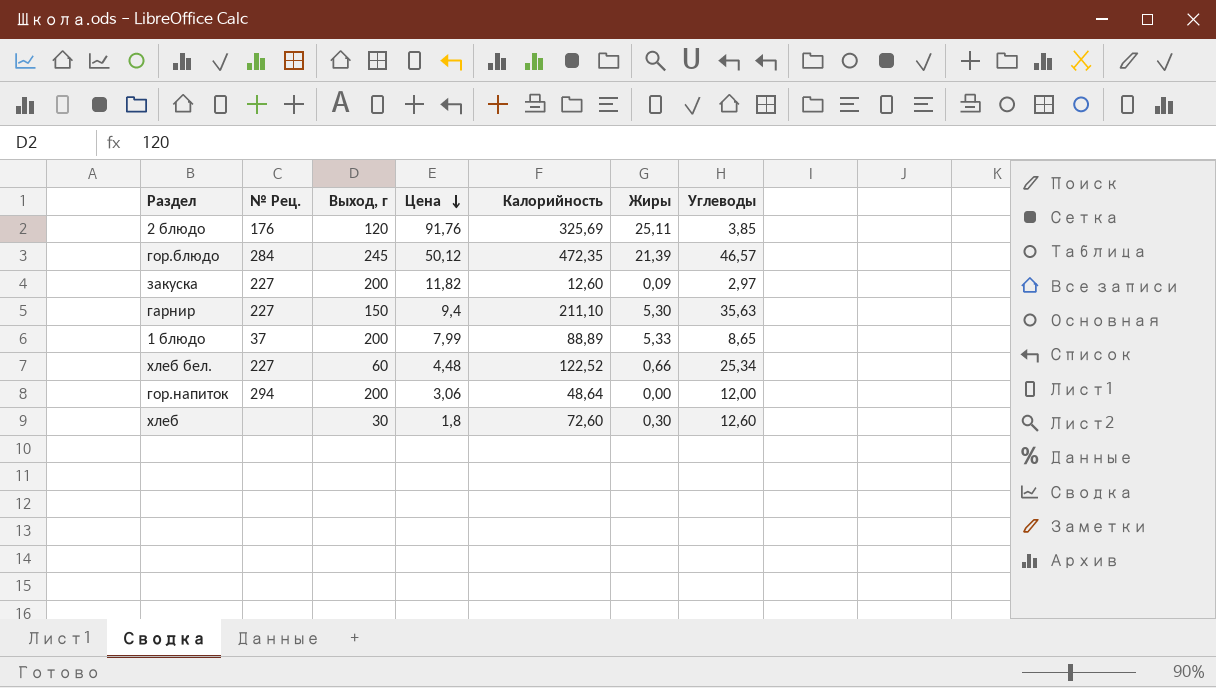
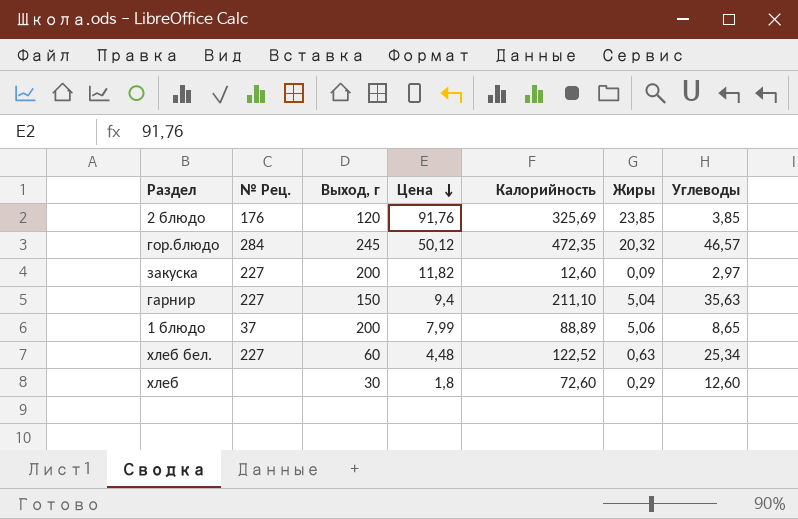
row гор.напиток: 294 | 200 | 3,06 | 48,64 | 0,00 | 12,00 -> none
2 блюдо | Жиры: 25,11 -> 23,85
гор.блюдо | Жиры: 21,39 -> 20,32
гарнир | Жиры: 5,30 -> 5,04
1 блюдо | Жиры: 5,33 -> 5,06
хлеб бел. | Жиры: 0,66 -> 0,63
хлеб | Жиры: 0,30 -> 0,29

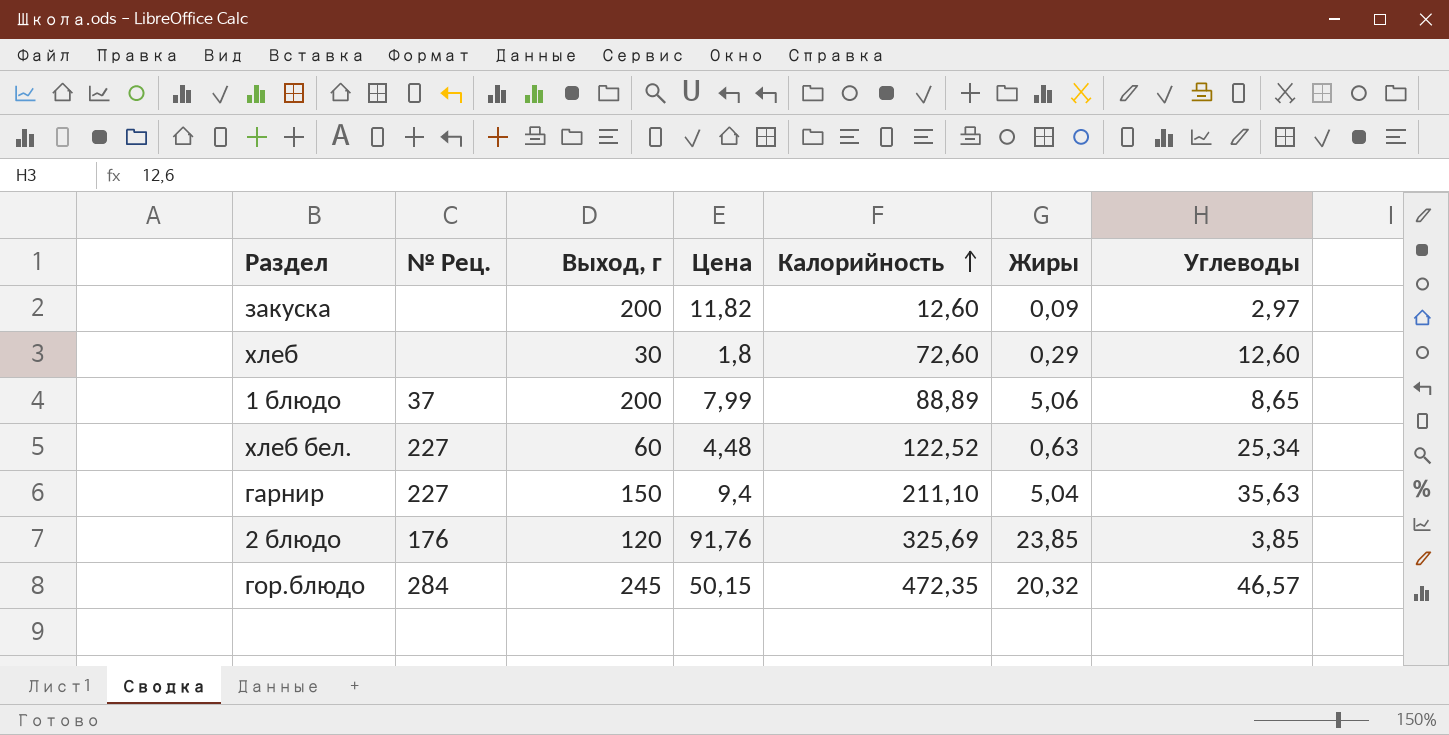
row order: Цена descending -> Калорийность ascending
закуска | № Рец.: 227 -> none
гор.блюдо | Цена: 50,12 -> 50,15

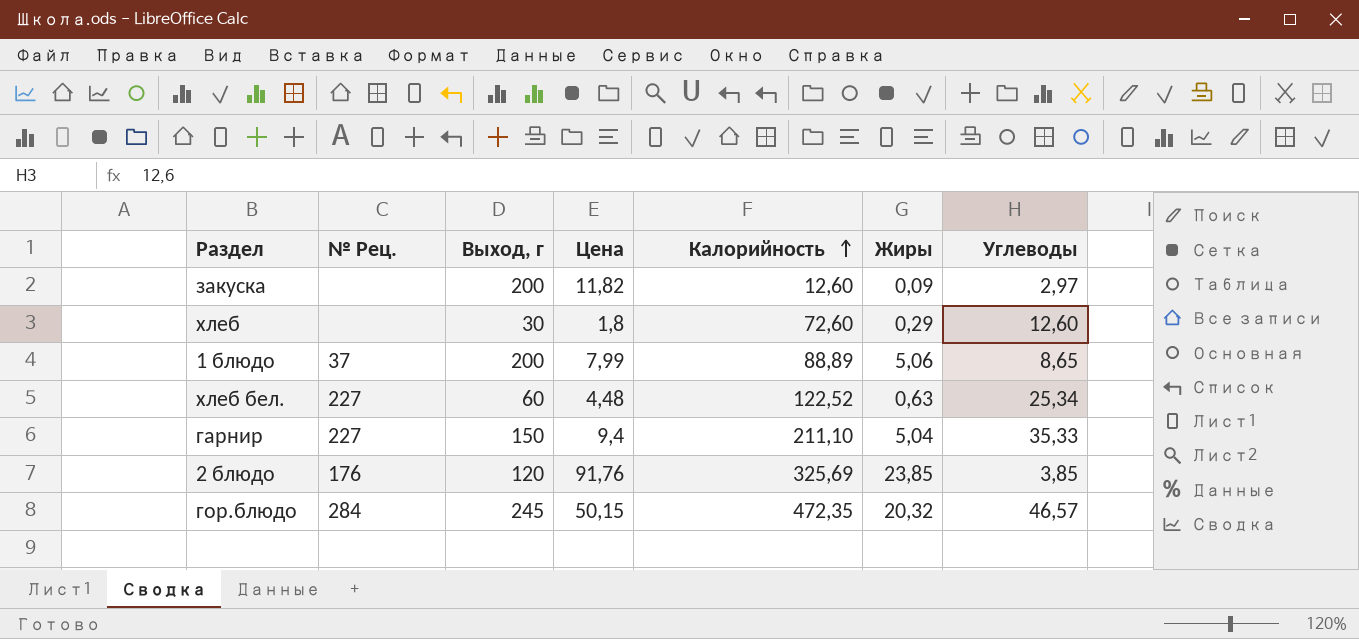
гарнир | Углеводы: 35,63 -> 35,33

